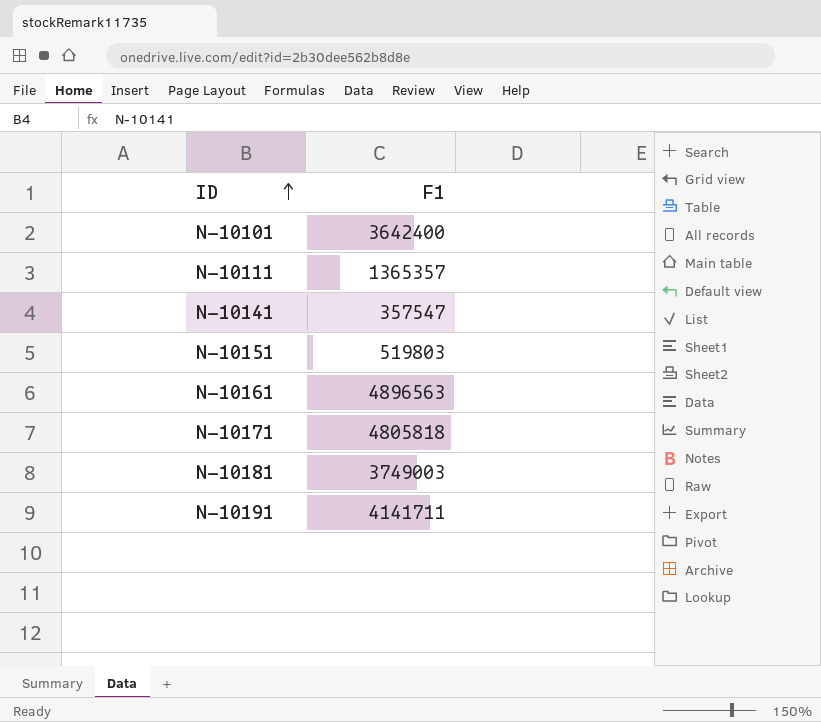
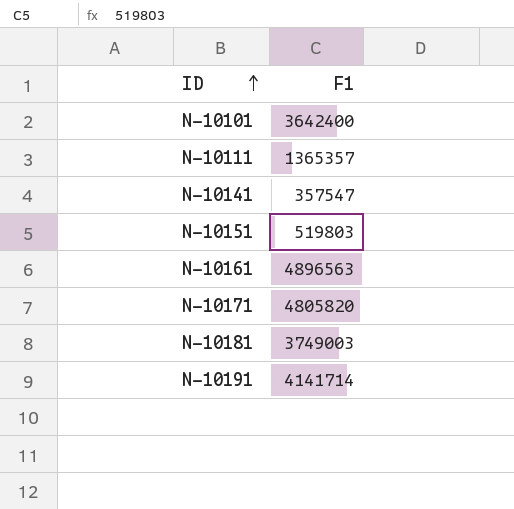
N-10171 | F1: 4805818 -> 4805820
N-10191 | F1: 4141711 -> 4141714

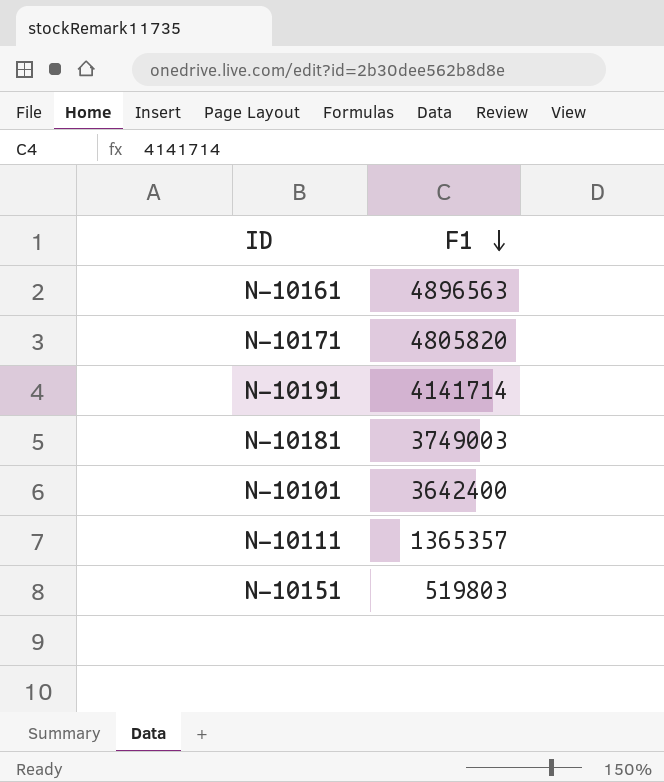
row order: ID ascending -> F1 descending
row N-10141: 357547 -> none

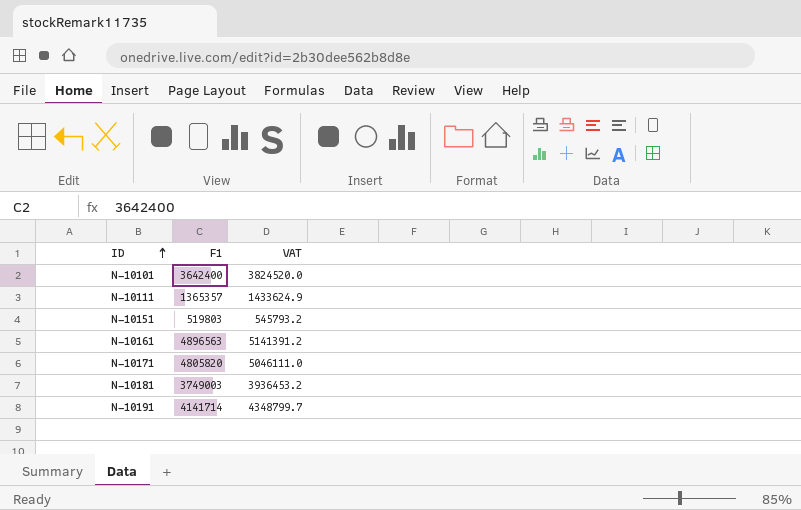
row order: F1 descending -> ID ascending
column VAT | formula: none -> [F1] * 1.05

